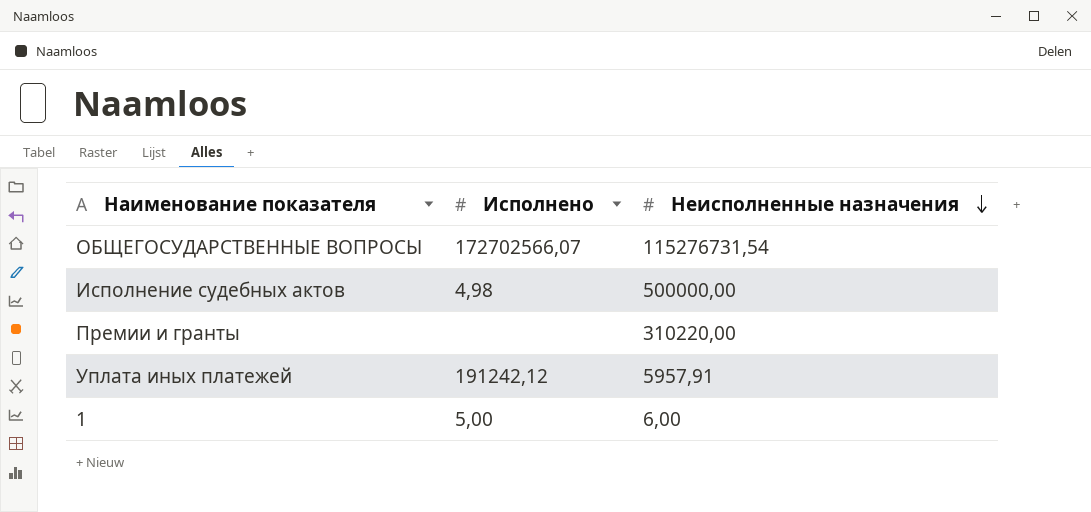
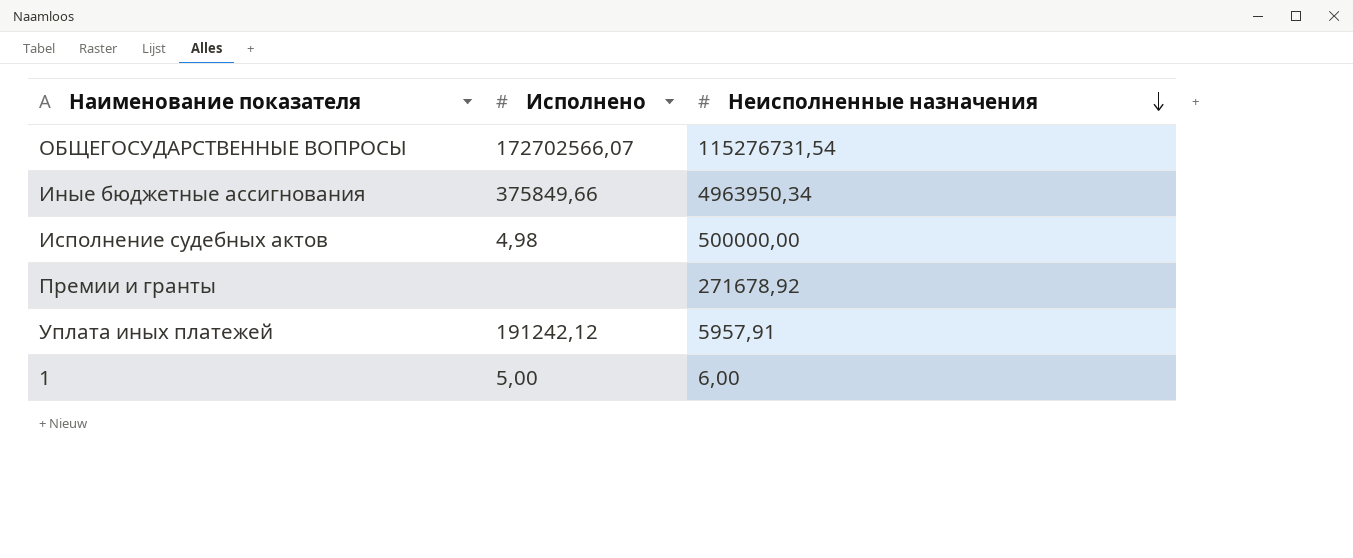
row Иные бюджетные ассигнования: none -> 375849,66 | 4963950,34
Премии и гранты | Неисполненные назначения: 310220,00 -> 271678,92

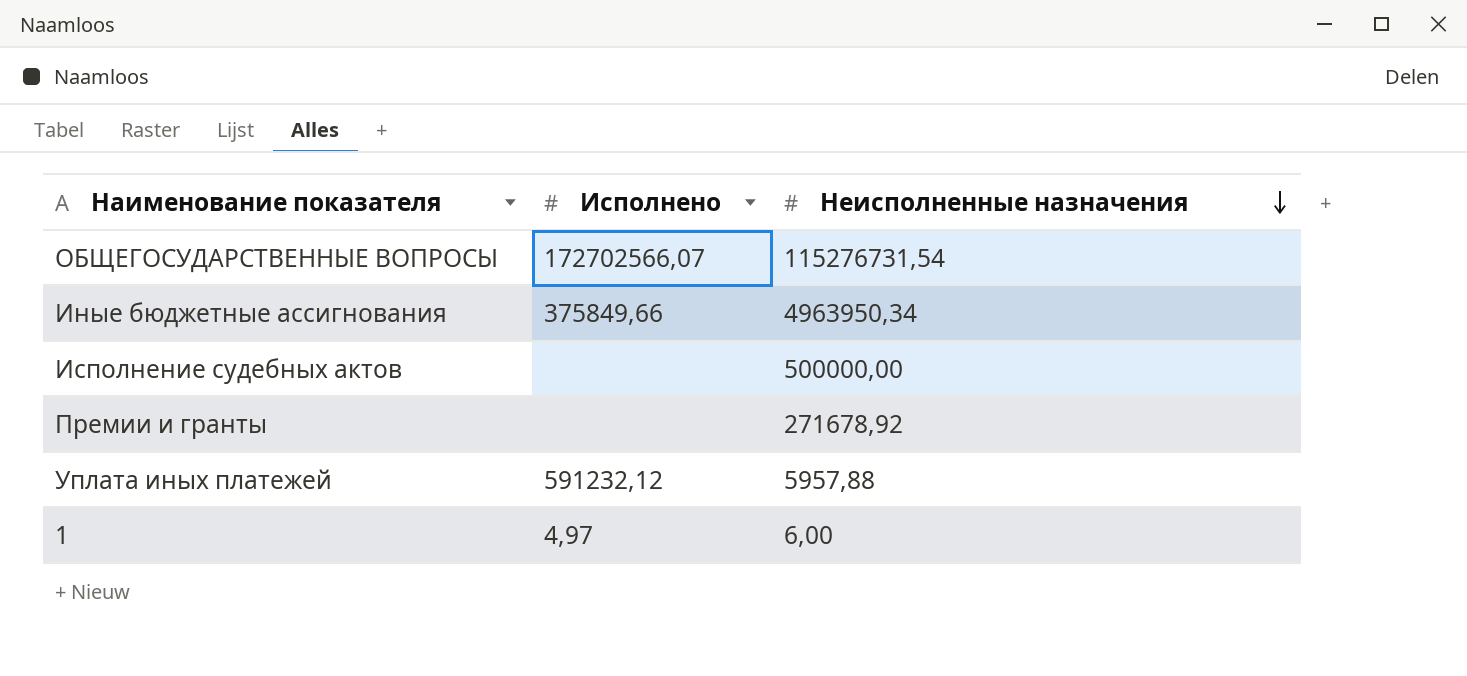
Исполнение судебных актов | Исполнено: 4,98 -> none
Уплата иных платежей | Исполнено: 191242,12 -> 591232,12
Уплата иных платежей | Неисполненные назначения: 5957,91 -> 5957,88
1 | Исполнено: 5,00 -> 4,97

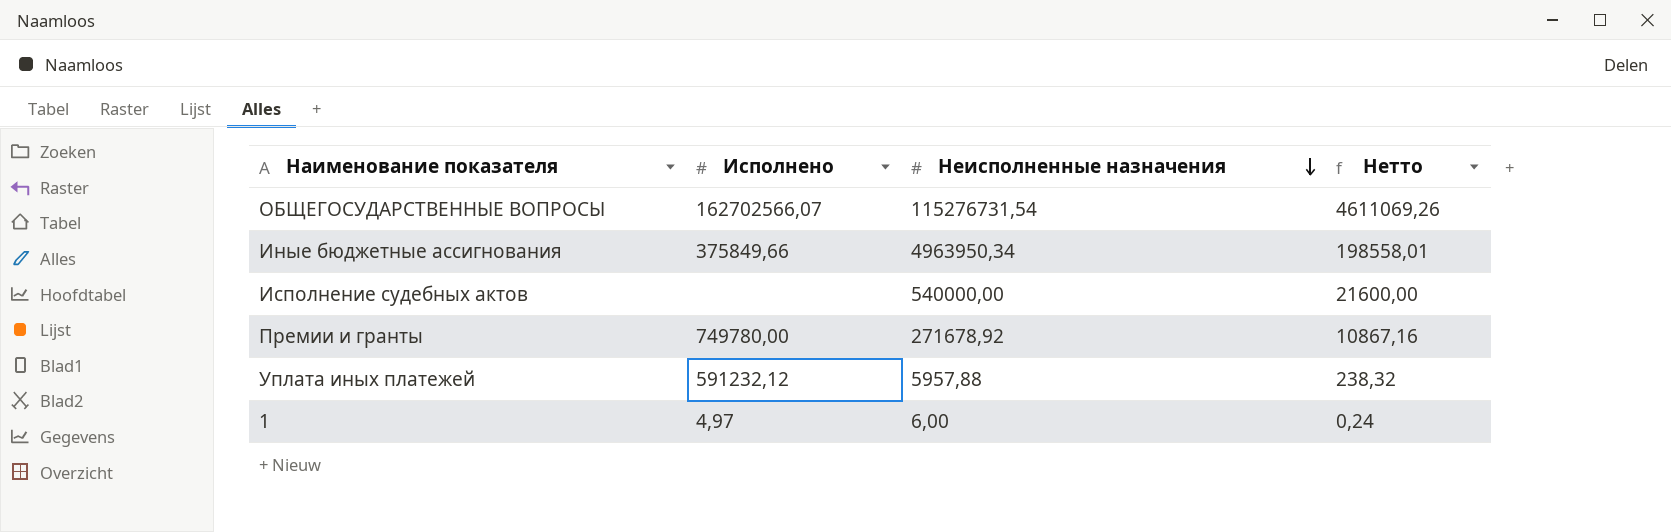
column Нетто | formula: none -> [Неисполненные назначения] * 0,04
ОБЩЕГОСУДАРСТВЕННЫЕ ВОПРОСЫ | Исполнено: 172702566,07 -> 162702566,07
Исполнение судебных актов | Неисполненные назначения: 500000,00 -> 540000,00
Премии и гранты | Исполнено: none -> 749780,00

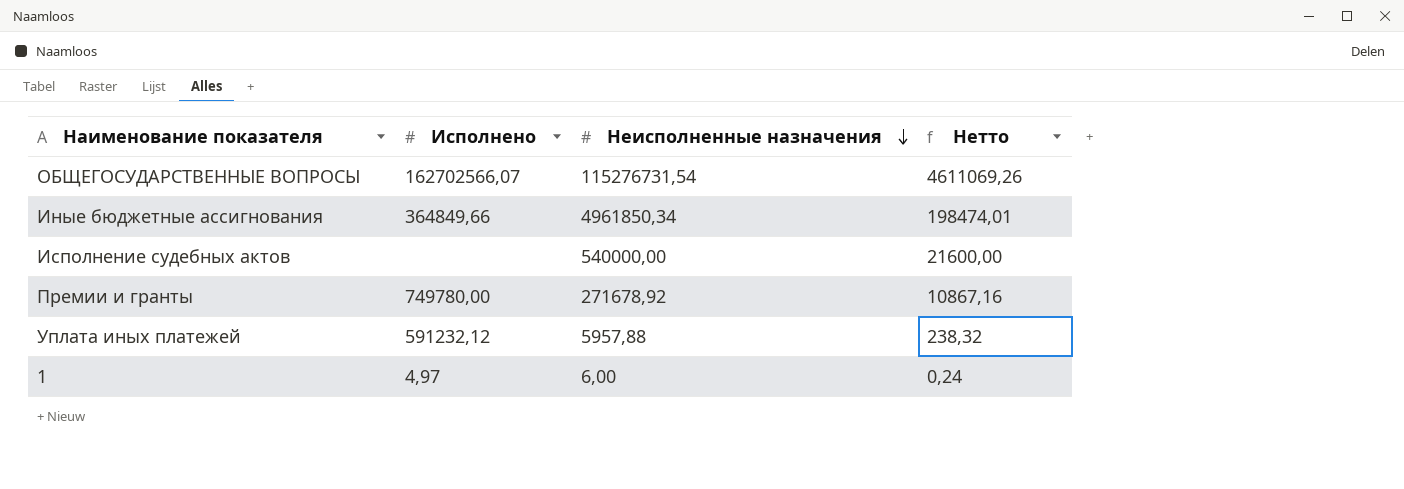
Иные бюджетные ассигнования | Исполнено: 375849,66 -> 364849,66
Иные бюджетные ассигнования | Неисполненные назначения: 4963950,34 -> 4961850,34
Иные бюджетные ассигнования | Нетто: 198558,01 -> 198474,01

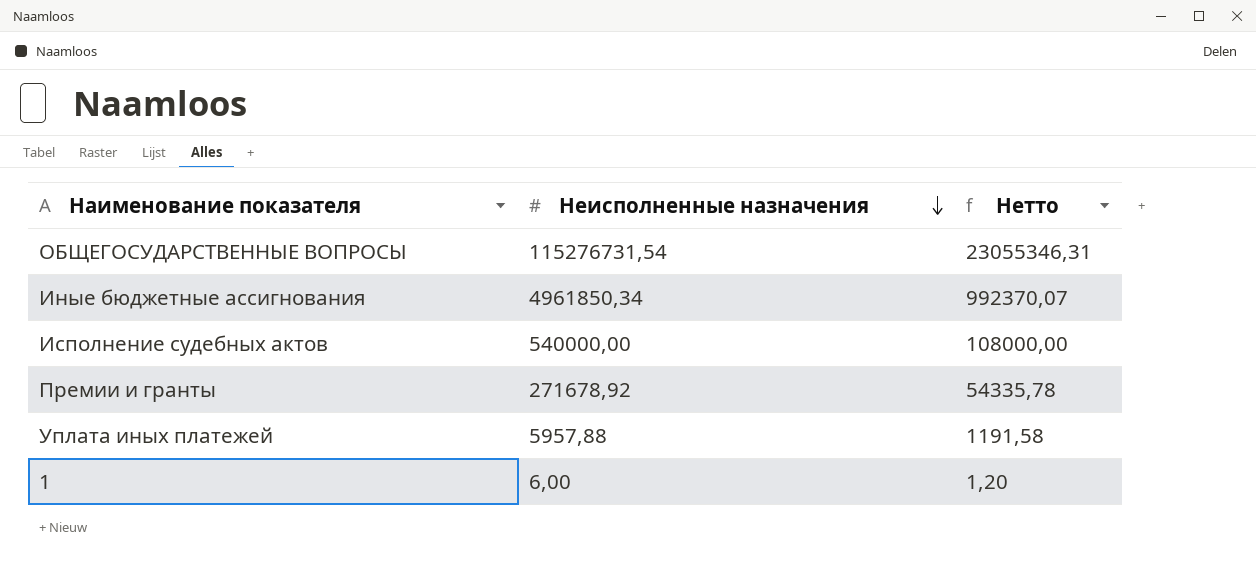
column Исполнено | position: 2 -> none
column Нетто | formula: [Неисполненные назначения] * 0,04 -> [Неисполненные назначения] * 0,2

